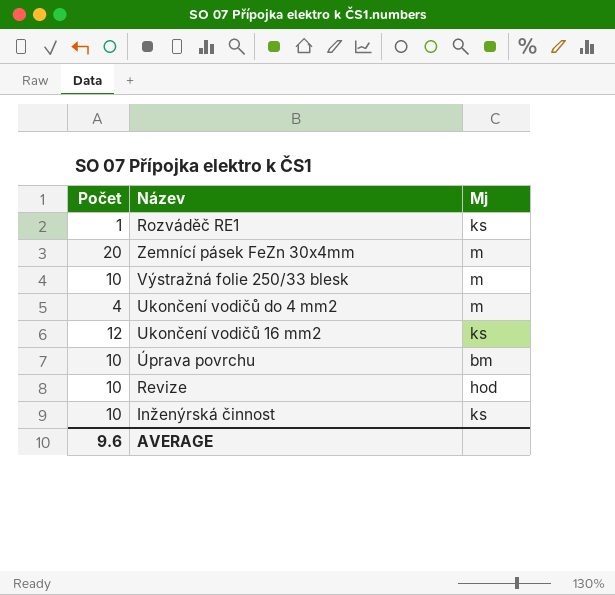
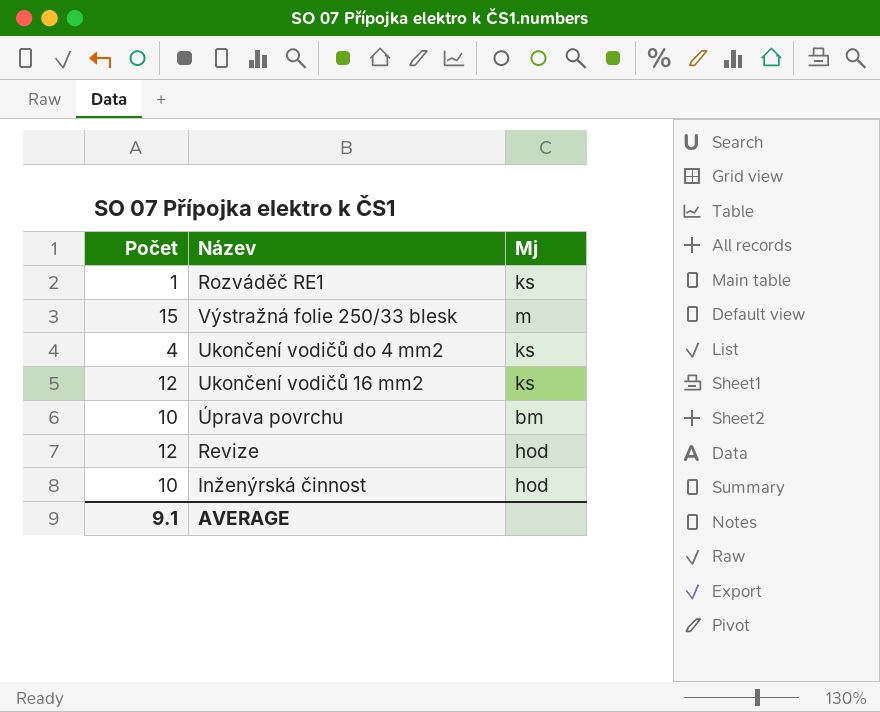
row Zemnící pásek FeZn 30x4mm: 20 | m -> none
Výstražná folie 250/33 blesk | Počet: 10 -> 15
Ukončení vodičů do 4 mm2 | Mj: m -> ks
Revize | Počet: 10 -> 12
Inženýrská činnost | Mj: ks -> hod
AVERAGE | Počet: 9.6 -> 9.1

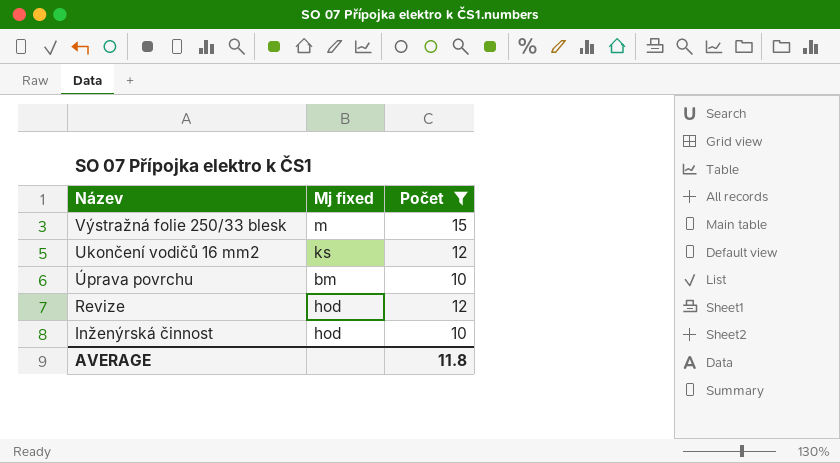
filter: none -> Počet >= 10
column name: Mj -> Mj fixed
column Počet | position: 1 -> 3
AVERAGE | Počet: 9.1 -> 11.8

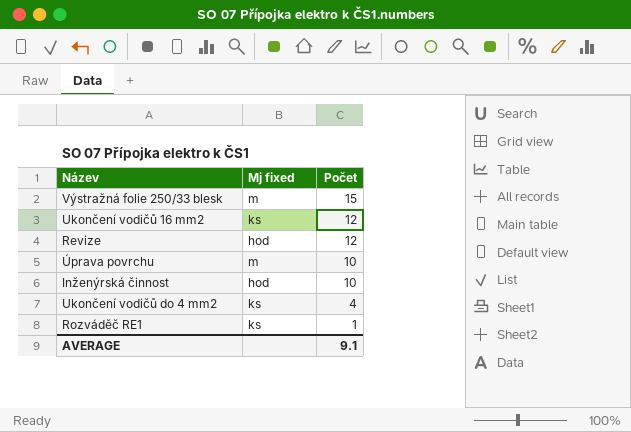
filter: Počet >= 10 -> none
row order: none -> Počet descending
Úprava povrchu | Mj fixed: bm -> m
AVERAGE | Počet: 11.8 -> 9.1

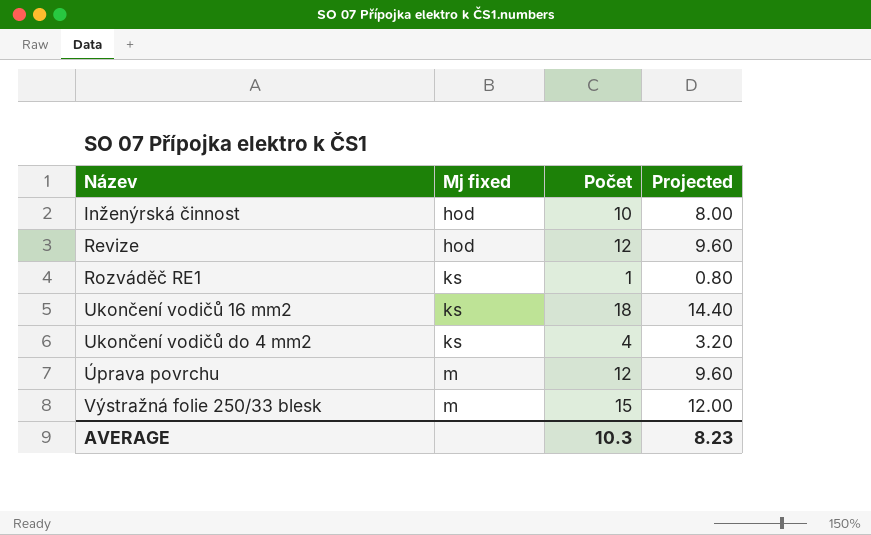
row order: Počet descending -> Název ascending
column Projected | formula: none -> [Počet] * 0.8
Ukončení vodičů 16 mm2 | Počet: 12 -> 18
Úprava povrchu | Počet: 10 -> 12
AVERAGE | Počet: 9.1 -> 10.3

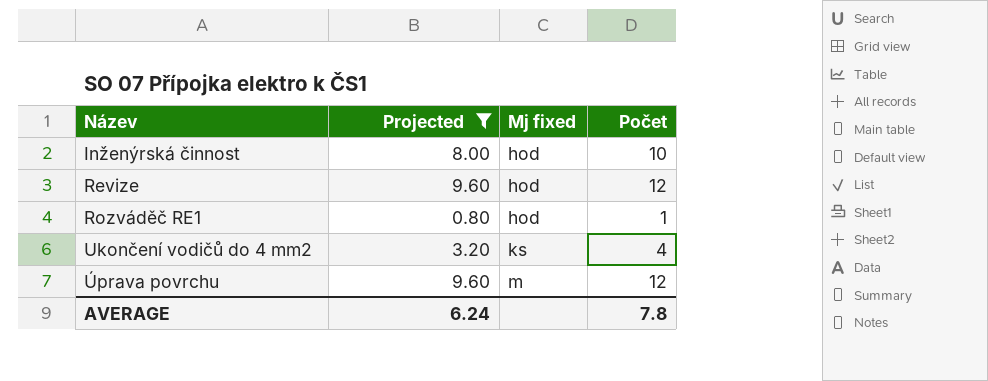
filter: none -> Projected <= 9.60
column Projected | position: 4 -> 2
Rozváděč RE1 | Mj fixed: ks -> hod
AVERAGE | Projected: 8.23 -> 6.24
AVERAGE | Počet: 10.3 -> 7.8

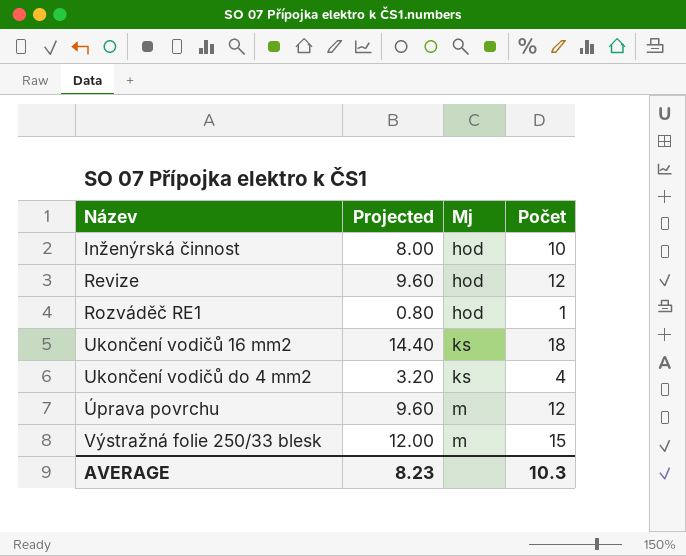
filter: Projected <= 9.60 -> none
column name: Mj fixed -> Mj
AVERAGE | Projected: 6.24 -> 8.23
AVERAGE | Počet: 7.8 -> 10.3

